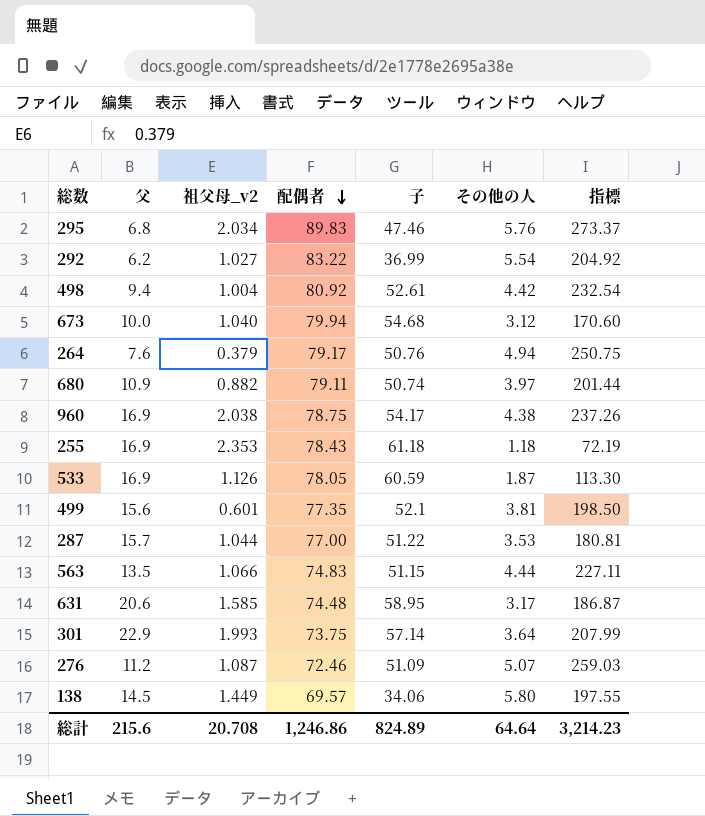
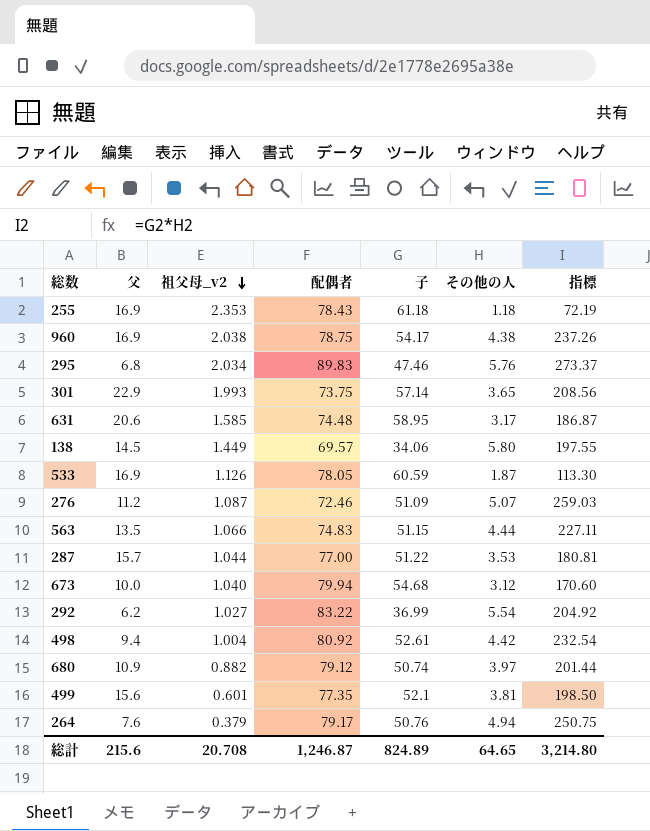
row order: 配偶者 descending -> 祖父母_v2 descending
301 | その他の人: 3.64 -> 3.65
301 | 指標: 207.99 -> 208.56
680 | 配偶者: 79.11 -> 79.12
総計 | 配偶者: 1,246.86 -> 1,246.87
総計 | その他の人: 64.64 -> 64.65
総計 | 指標: 3,214.23 -> 3,214.80

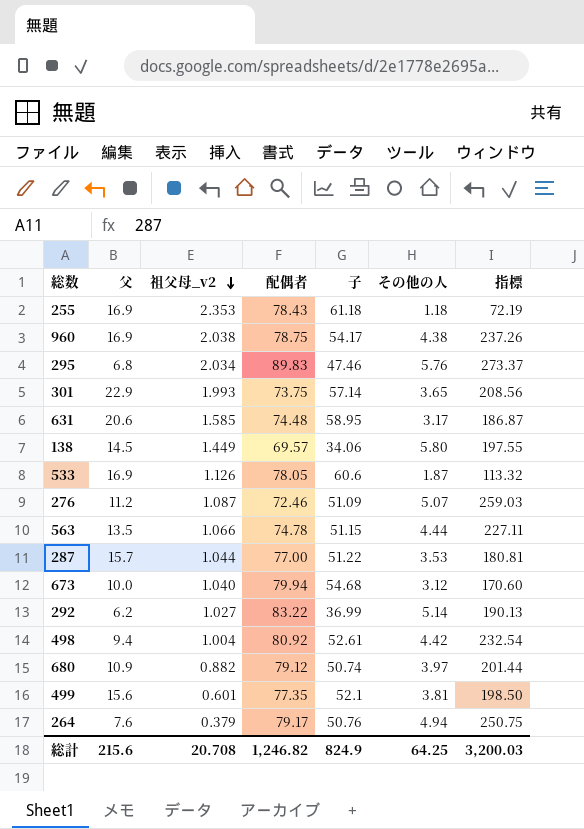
533 | 子: 60.59 -> 60.6
533 | 指標: 113.30 -> 113.32
563 | 配偶者: 74.83 -> 74.78
292 | その他の人: 5.54 -> 5.14
292 | 指標: 204.92 -> 190.13
総計 | 配偶者: 1,246.87 -> 1,246.82
総計 | 子: 824.89 -> 824.9
総計 | その他の人: 64.65 -> 64.25
総計 | 指標: 3,214.80 -> 3,200.03

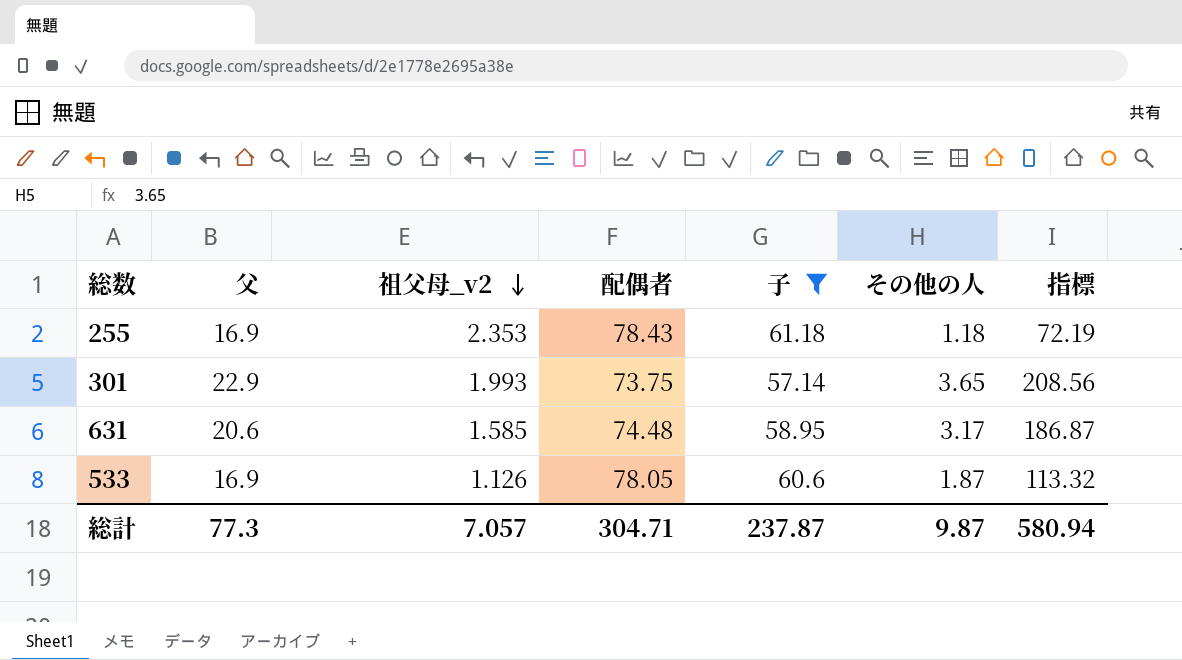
filter: none -> 子 >= 57.14
総計 | 父: 215.6 -> 77.3
総計 | 祖父母_v2: 20.708 -> 7.057
総計 | 配偶者: 1,246.82 -> 304.71
総計 | 子: 824.9 -> 237.87
総計 | その他の人: 64.25 -> 9.87
総計 | 指標: 3,200.03 -> 580.94

